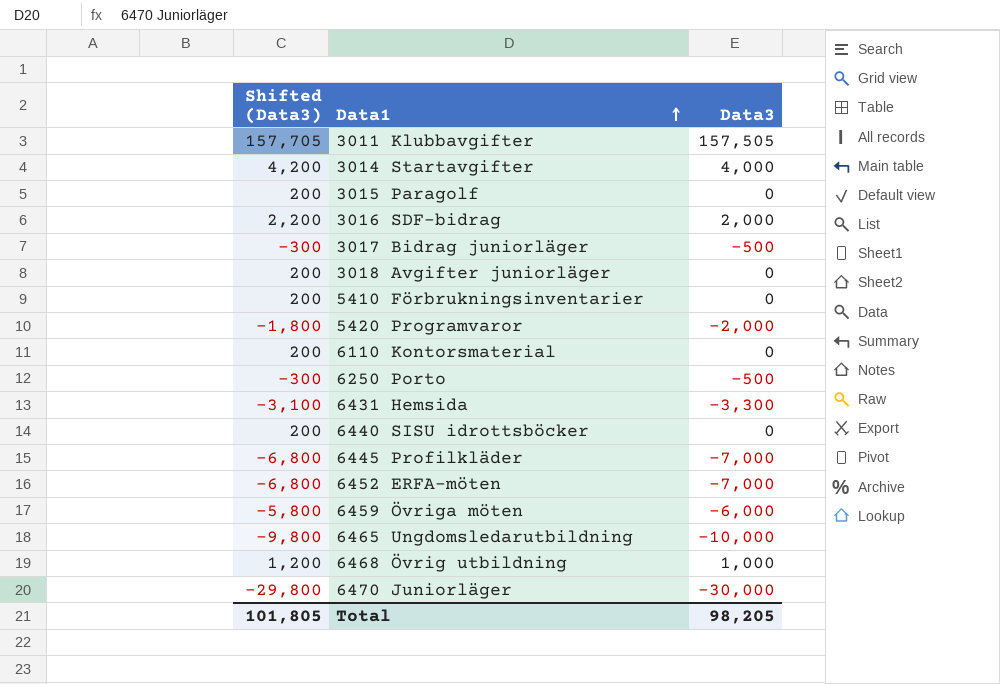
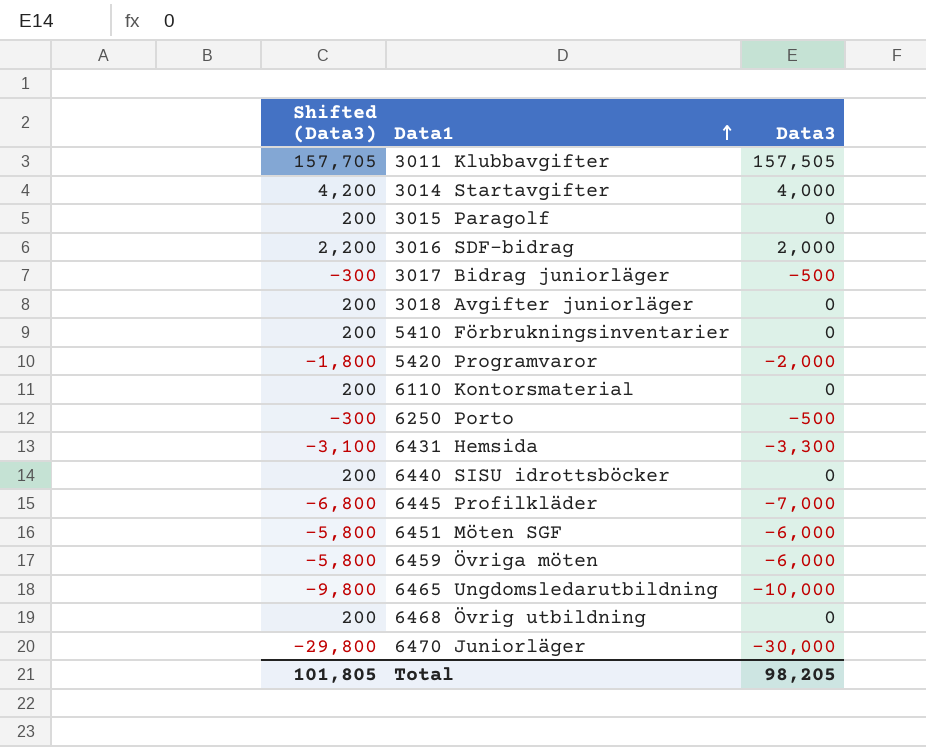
row 6452 ERFA-möten: -6,800 | -7,000 -> none
row 6451 Möten SGF: none -> -5,800 | -6,000
6468 Övrig utbildning | Shifted (Data3): 1,200 -> 200
6468 Övrig utbildning | Data3: 1,000 -> 0

